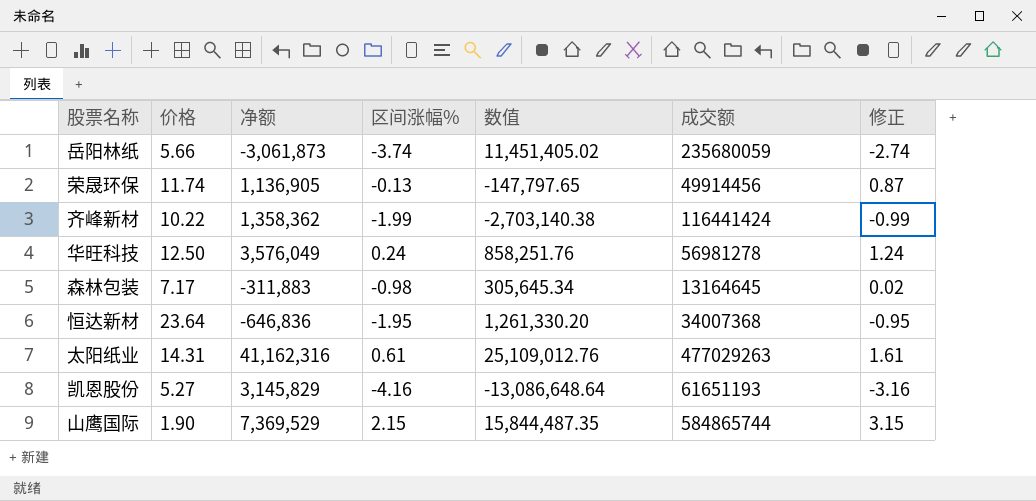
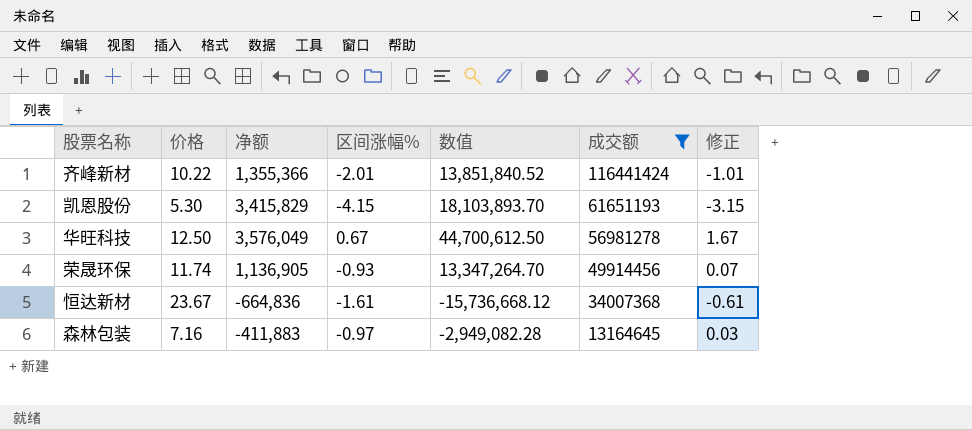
filter: none -> 成交额 <= 116441424
row order: none -> 成交额 descending
column 数值 | formula: [净额] * [区间涨幅%] -> [价格] * [净额]
齐峰新材 | 净额: 1,358,362 -> 1,355,366
齐峰新材 | 区间涨幅%: -1.99 -> -2.01
齐峰新材 | 修正: -0.99 -> -1.01
凯恩股份 | 价格: 5.27 -> 5.30
凯恩股份 | 净额: 3,145,829 -> 3,415,829
凯恩股份 | 区间涨幅%: -4.16 -> -4.15
凯恩股份 | 修正: -3.16 -> -3.15
华旺科技 | 区间涨幅%: 0.24 -> 0.67
华旺科技 | 修正: 1.24 -> 1.67
荣晟环保 | 区间涨幅%: -0.13 -> -0.93
荣晟环保 | 修正: 0.87 -> 0.07
恒达新材 | 价格: 23.64 -> 23.67
恒达新材 | 净额: -646,836 -> -664,836
恒达新材 | 区间涨幅%: -1.95 -> -1.61
恒达新材 | 修正: -0.95 -> -0.61
森林包装 | 价格: 7.17 -> 7.16
森林包装 | 净额: -311,883 -> -411,883
森林包装 | 区间涨幅%: -0.98 -> -0.97
森林包装 | 修正: 0.02 -> 0.03

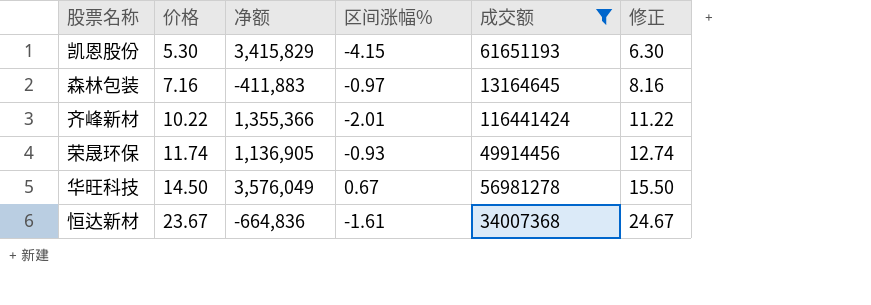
row order: 成交额 descending -> 价格 ascending
column 数值 | formula: [价格] * [净额] -> none
column 修正 | formula: [区间涨幅%] + 1 -> [价格] + 1
华旺科技 | 价格: 12.50 -> 14.50

